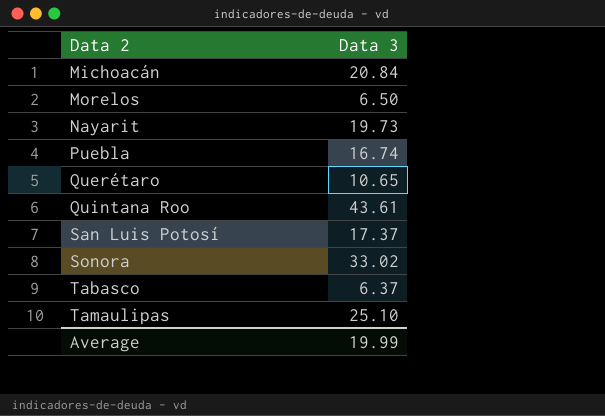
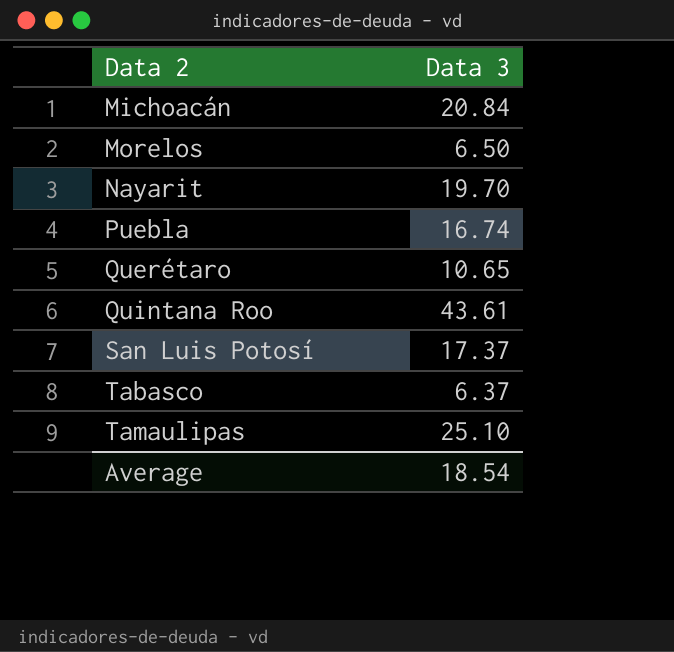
row Sonora: 33.02 -> none
Nayarit | Data 3: 19.73 -> 19.70
Average | Data 3: 19.99 -> 18.54

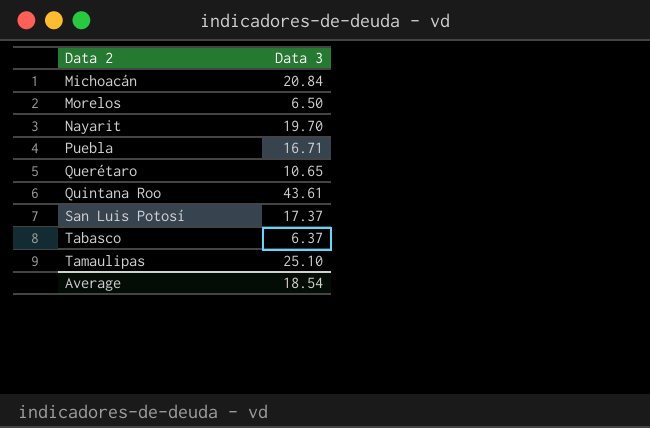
Puebla | Data 3: 16.74 -> 16.71

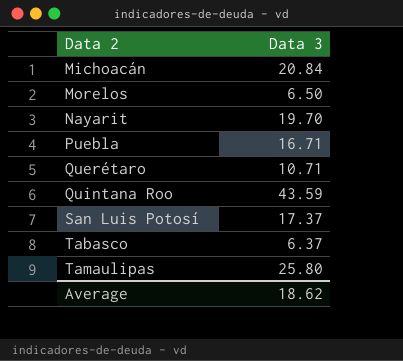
Querétaro | Data 3: 10.65 -> 10.71
Quintana Roo | Data 3: 43.61 -> 43.59
Tamaulipas | Data 3: 25.10 -> 25.80
Average | Data 3: 18.54 -> 18.62

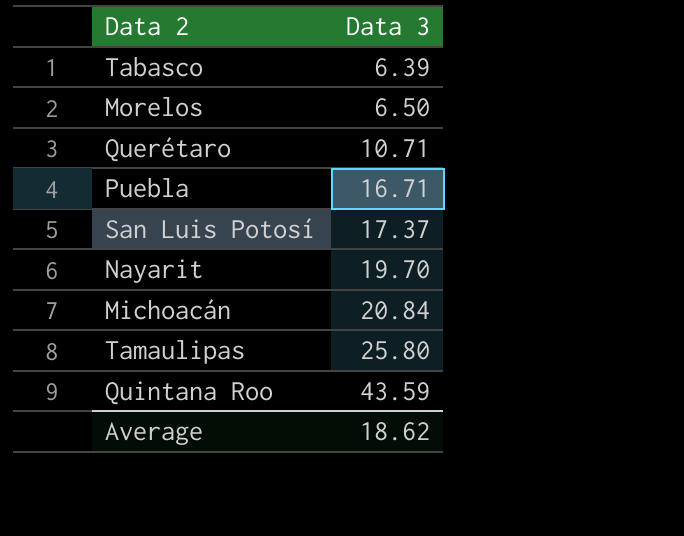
row order: Data 2 ascending -> Data 3 ascending
Tabasco | Data 3: 6.37 -> 6.39

